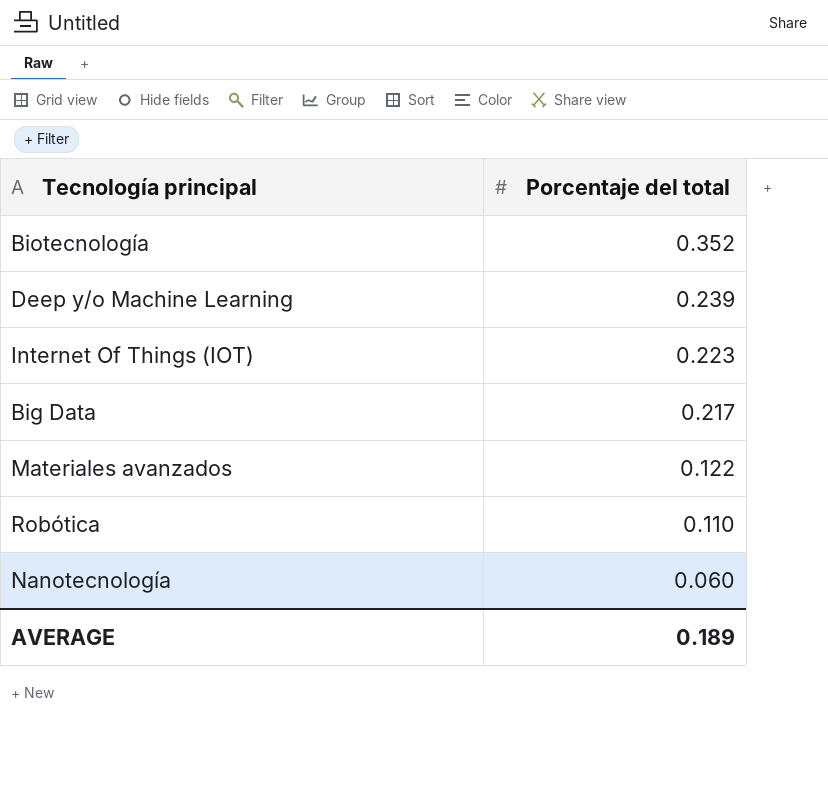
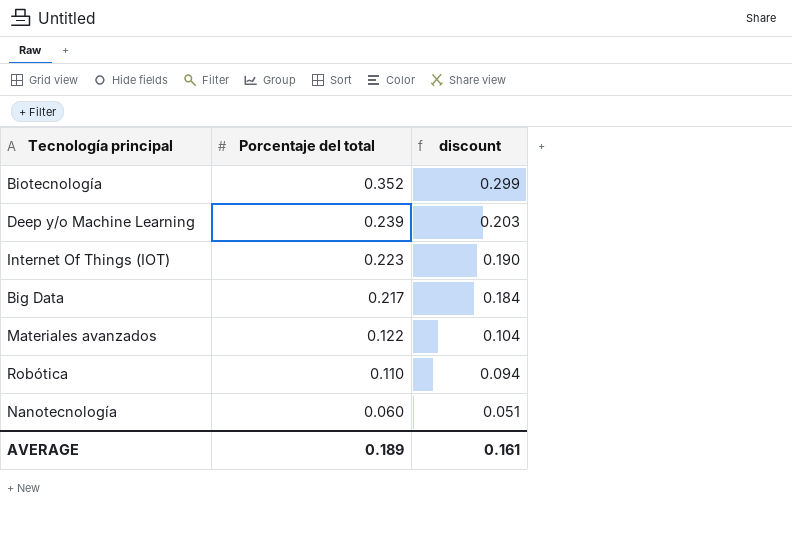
column discount | formula: none -> [Porcentaje del total] * 0.85

